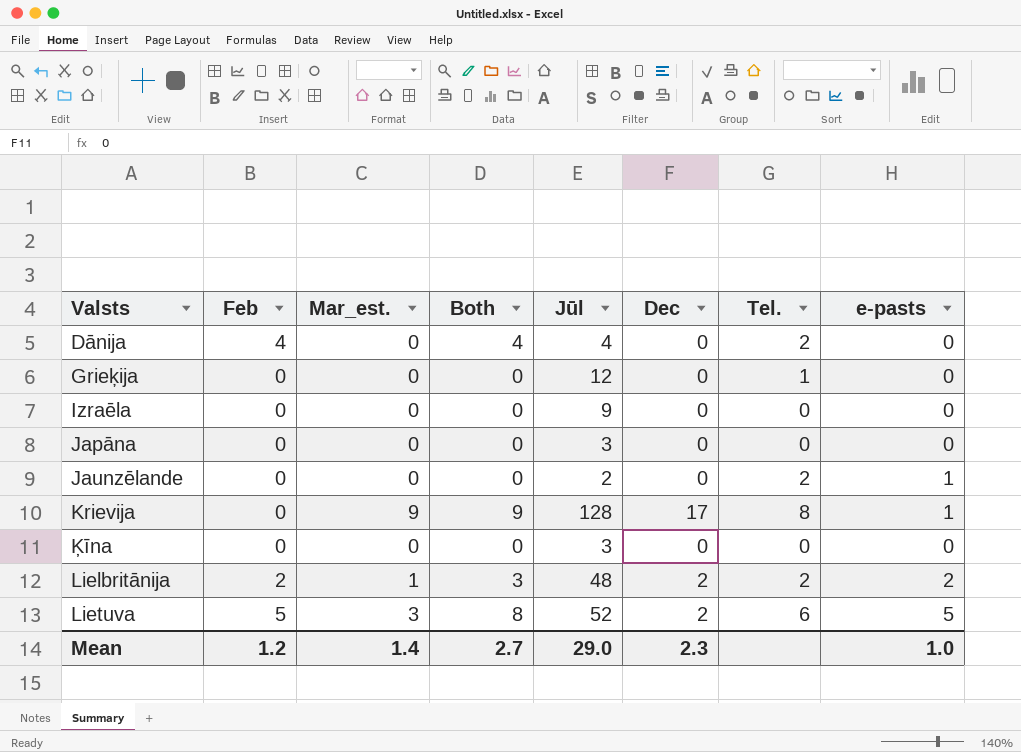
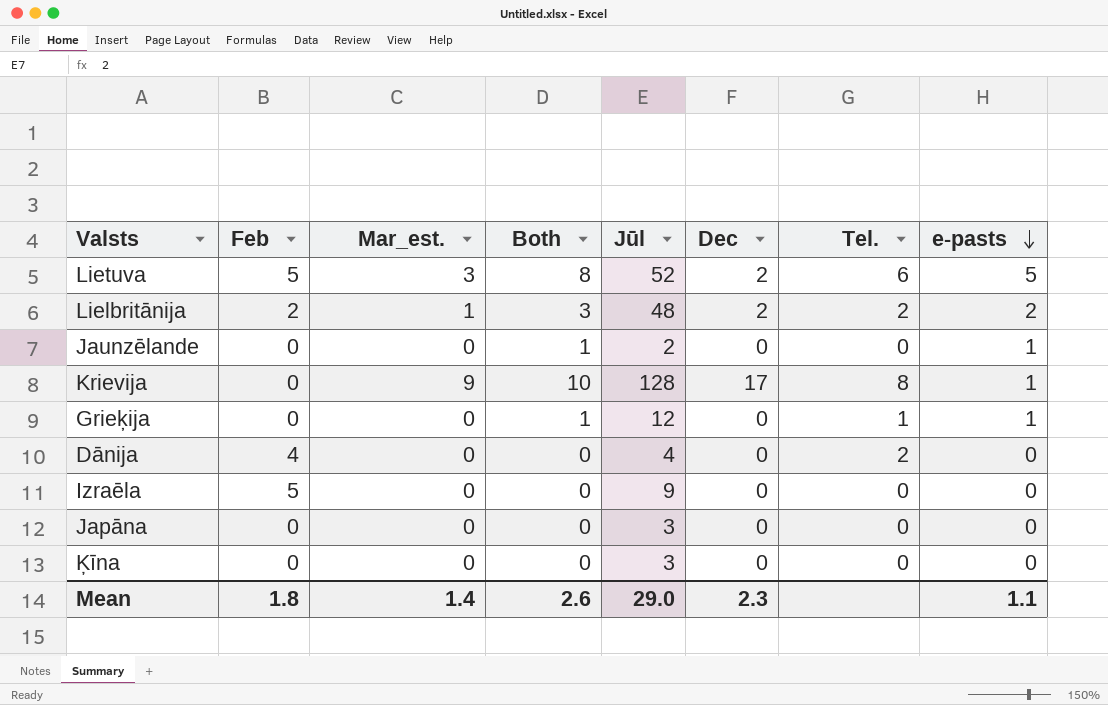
row order: none -> e-pasts descending
column Both | formula: [Feb] + [Mar_est.] -> [Mar_est.] + [e-pasts]
Jaunzēlande | Tel.: 2 -> 0
Grieķija | e-pasts: 0 -> 1
Izraēla | Feb: 0 -> 5
Mean | Feb: 1.2 -> 1.8
Mean | Both: 2.7 -> 2.6
Mean | e-pasts: 1.0 -> 1.1

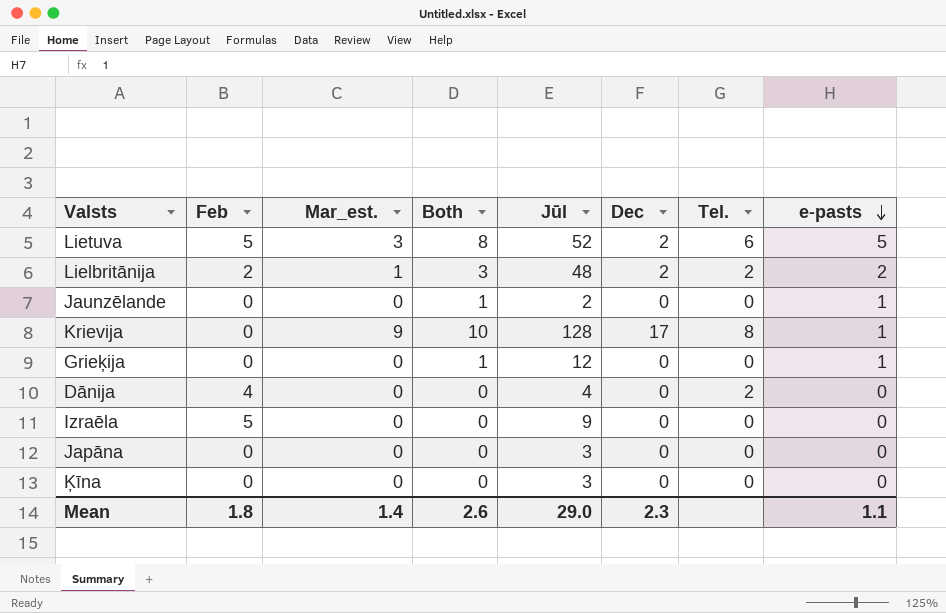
Grieķija | Tel.: 1 -> 0

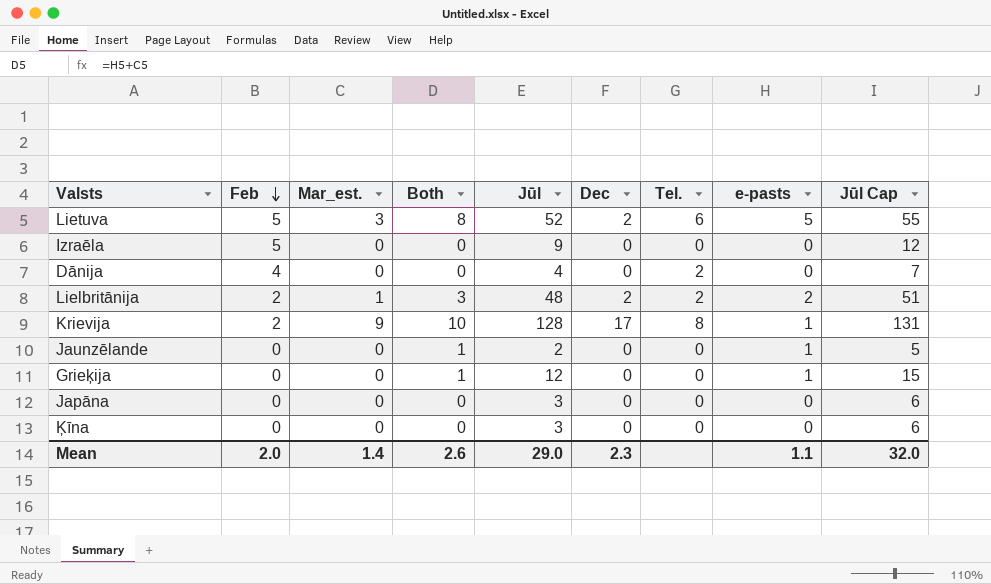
row order: e-pasts descending -> Feb descending
column Jūl Cap | formula: none -> [Jūl] + 3
Krievija | Feb: 0 -> 2
Mean | Feb: 1.8 -> 2.0

